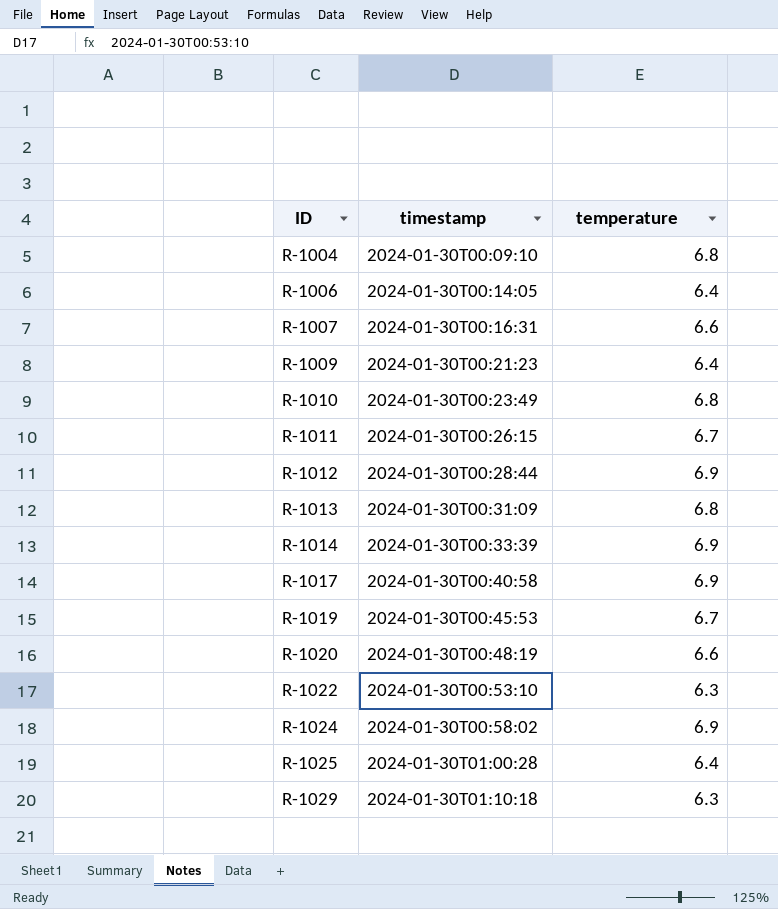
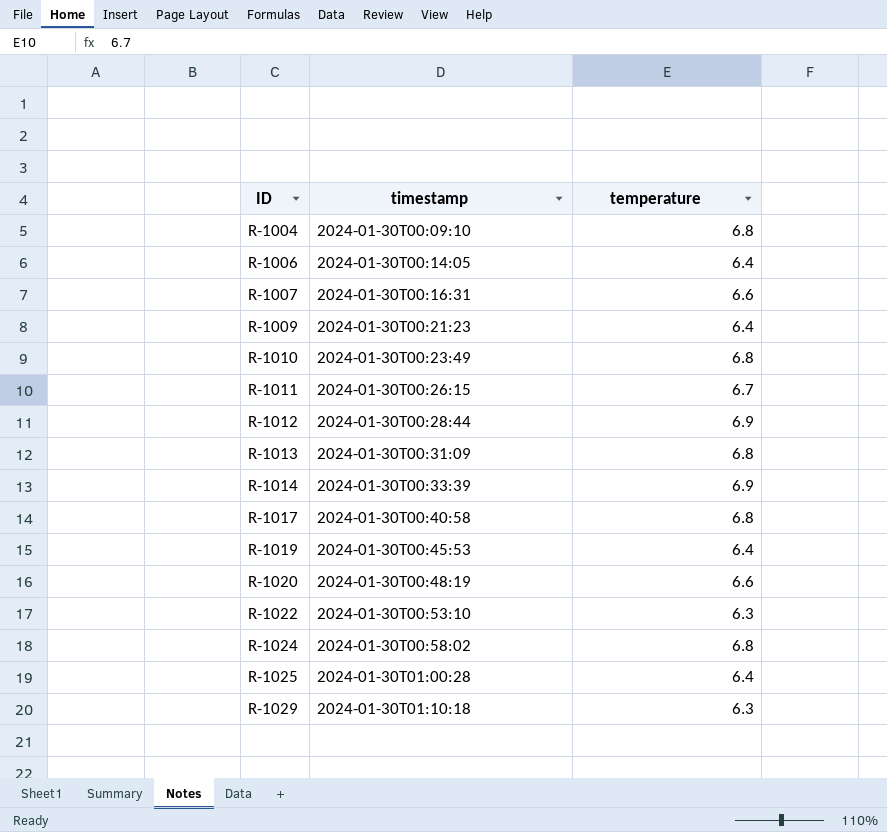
R-1017 | temperature: 6.9 -> 6.8
R-1019 | temperature: 6.7 -> 6.4
R-1024 | temperature: 6.9 -> 6.8

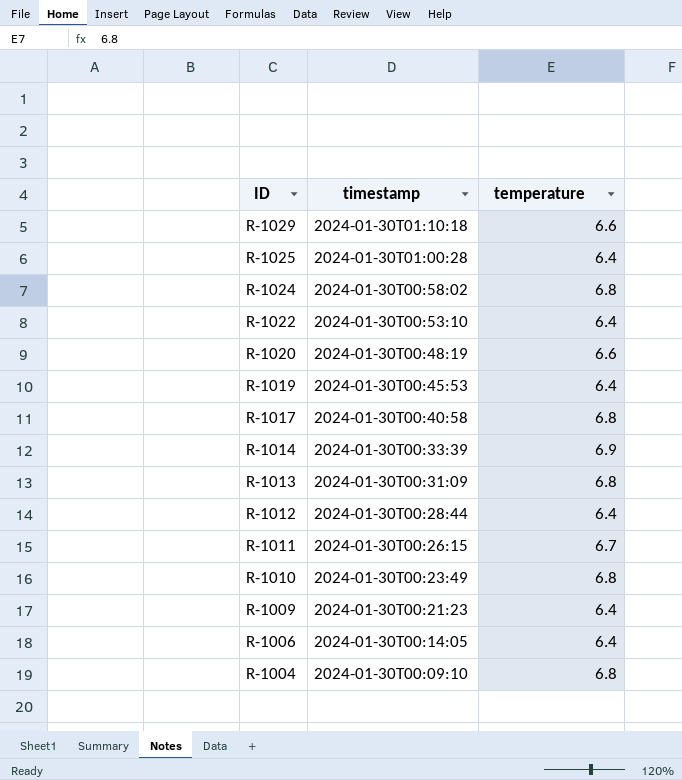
row order: ID ascending -> ID descending
row R-1007: 2024-01-30T00:16:31 | 6.6 -> none
R-1029 | temperature: 6.3 -> 6.6
R-1022 | temperature: 6.3 -> 6.4
R-1012 | temperature: 6.9 -> 6.4

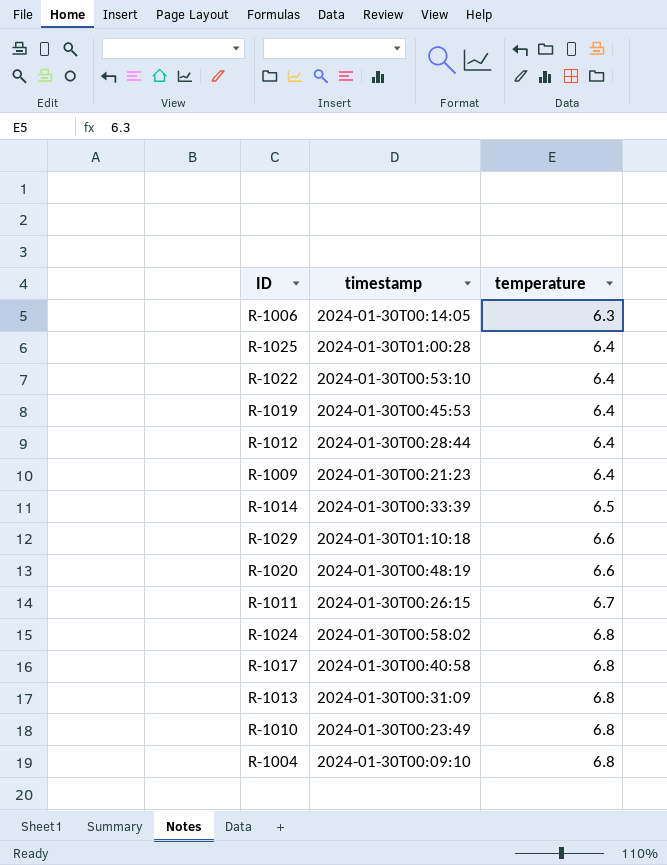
row order: ID descending -> temperature ascending
R-1006 | temperature: 6.4 -> 6.3
R-1014 | temperature: 6.9 -> 6.5

